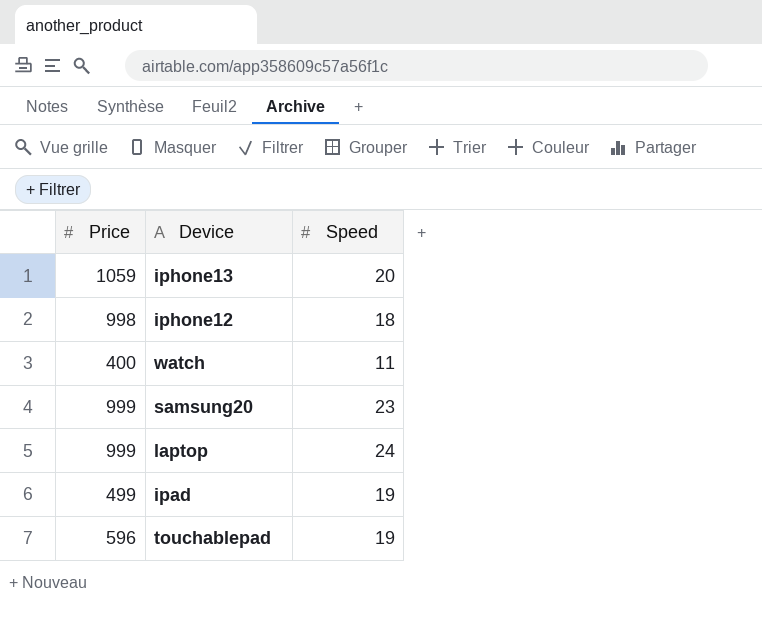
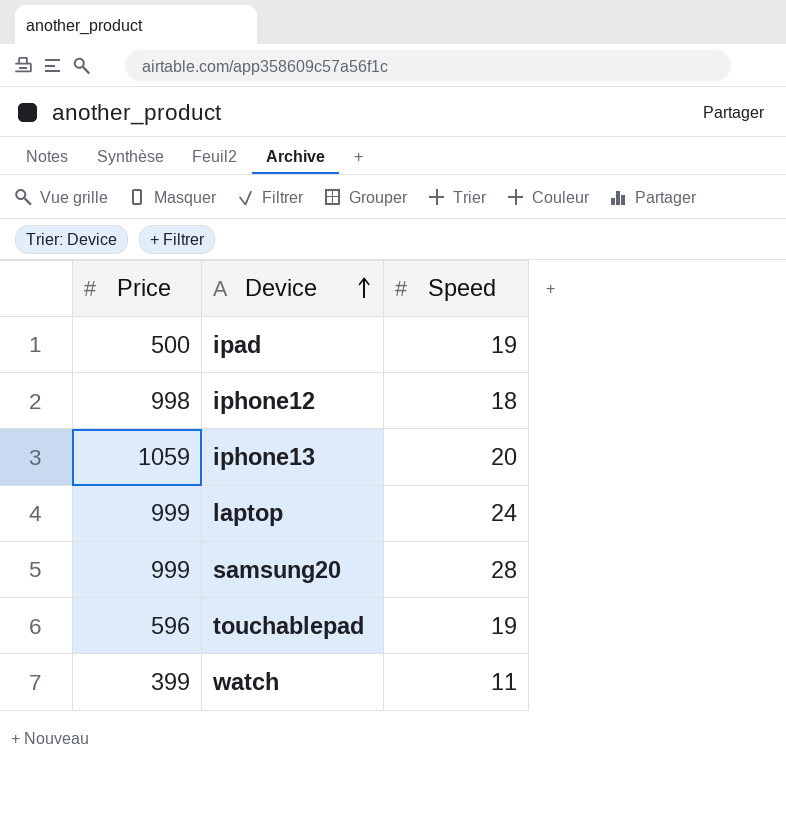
row order: none -> Device ascending
ipad | Price: 499 -> 500
samsung20 | Speed: 23 -> 28
watch | Price: 400 -> 399

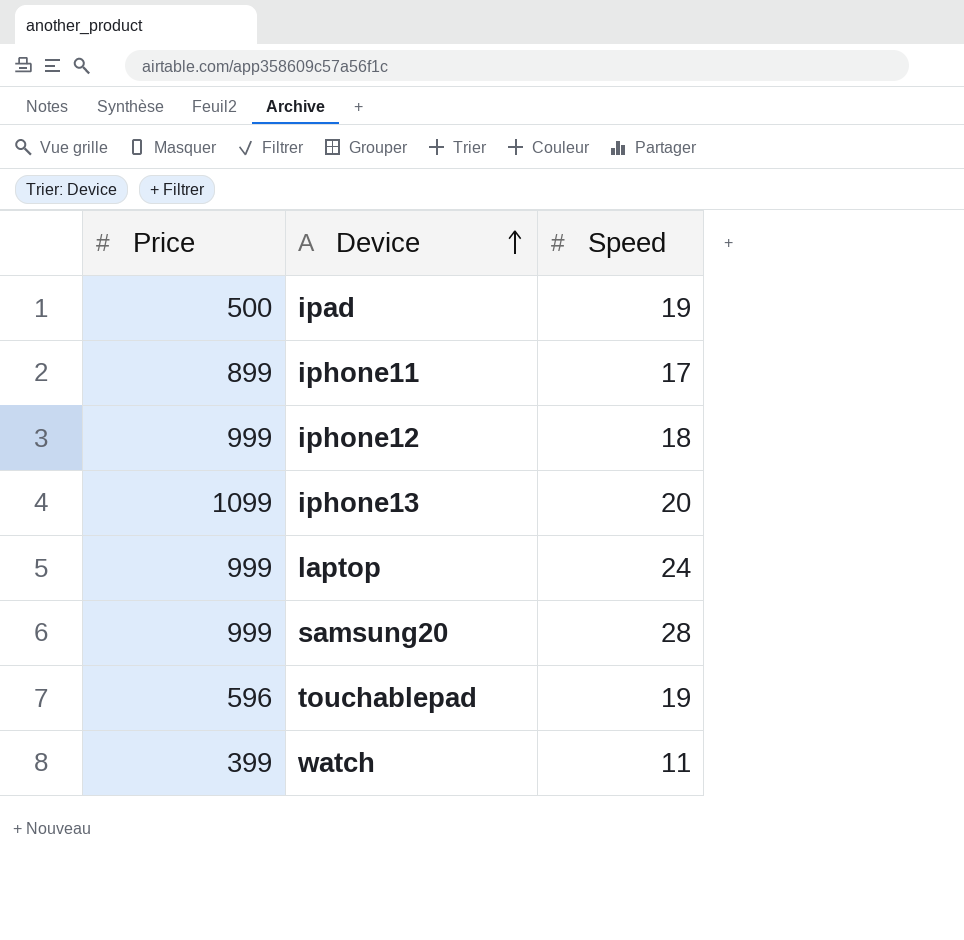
row iphone11: none -> 899 | 17
iphone12 | Price: 998 -> 999
iphone13 | Price: 1059 -> 1099

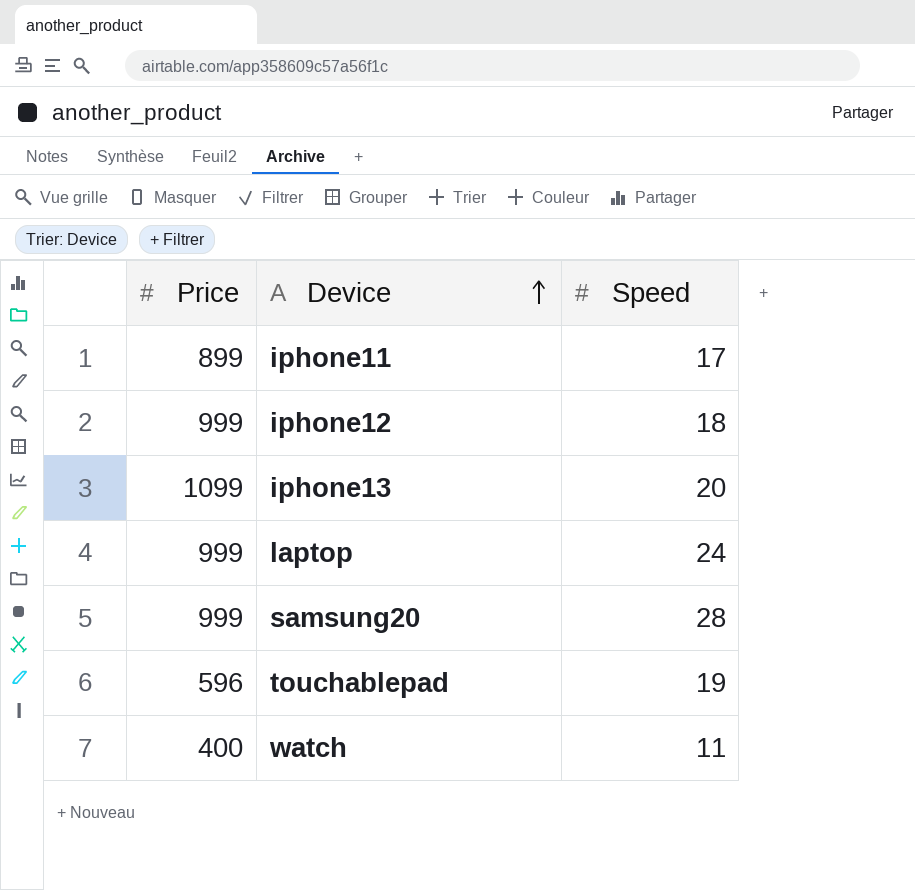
row ipad: 500 | 19 -> none
watch | Price: 399 -> 400

